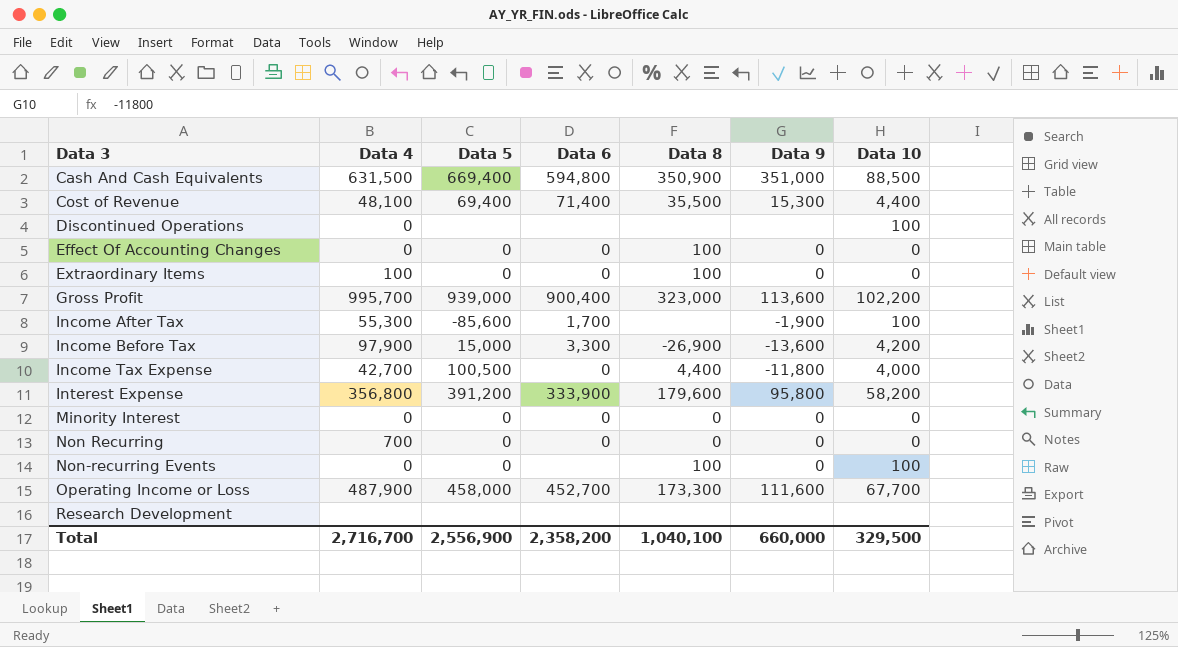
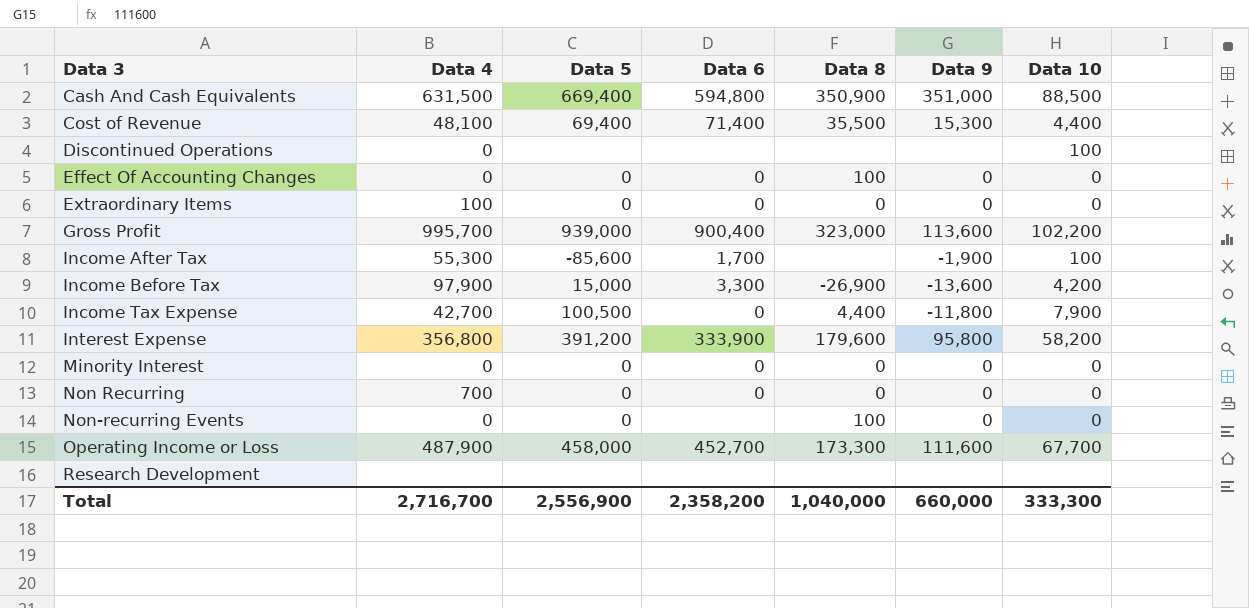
Extraordinary Items | Data 8: 100 -> 0
Income Tax Expense | Data 10: 4,000 -> 7,900
Non-recurring Events | Data 10: 100 -> 0
Total | Data 8: 1,040,100 -> 1,040,000
Total | Data 10: 329,500 -> 333,300

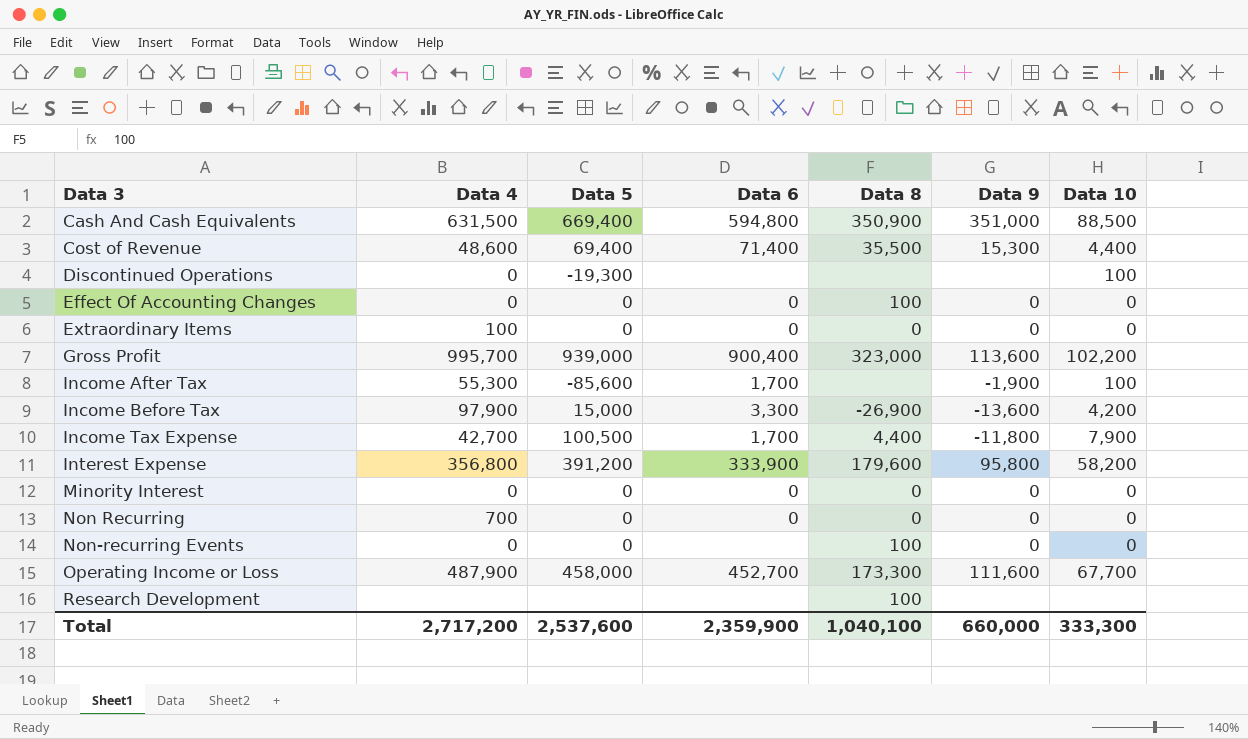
Cost of Revenue | Data 4: 48,100 -> 48,600
Discontinued Operations | Data 5: none -> -19,300
Income Tax Expense | Data 6: 0 -> 1,700
Research Development | Data 8: none -> 100
Total | Data 4: 2,716,700 -> 2,717,200
Total | Data 5: 2,556,900 -> 2,537,600
Total | Data 6: 2,358,200 -> 2,359,900
Total | Data 8: 1,040,000 -> 1,040,100

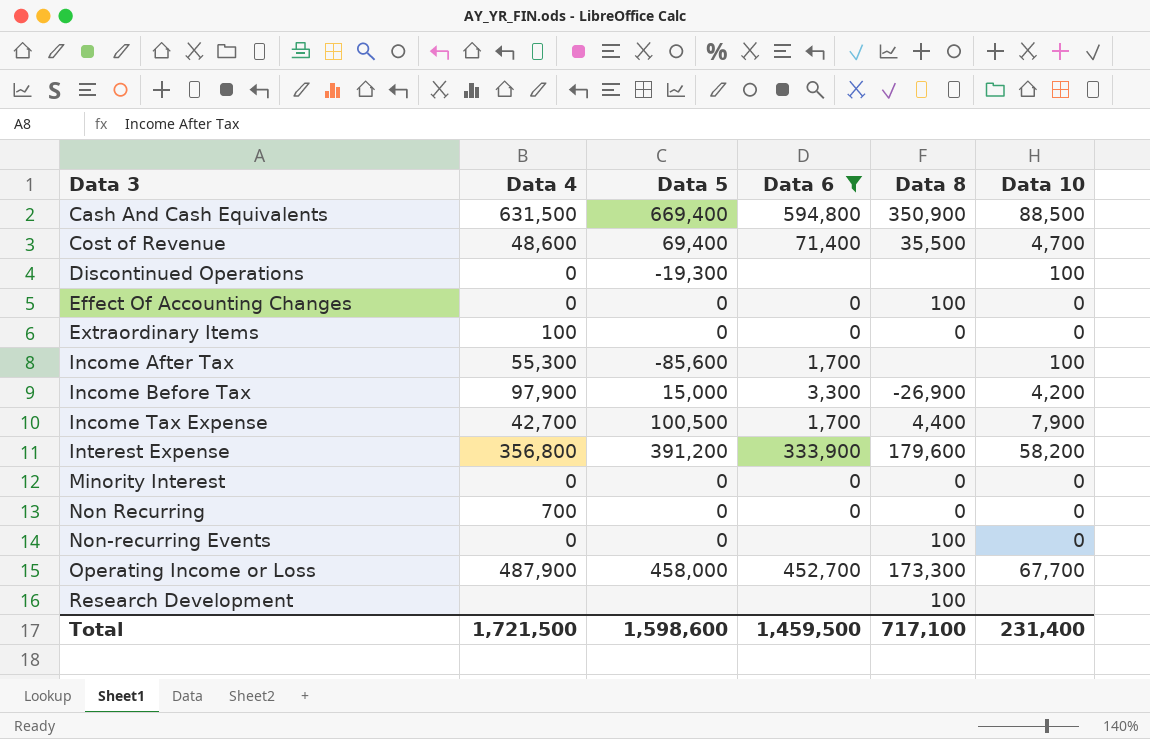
filter: none -> Data 6 != 900,400
column Data 9 | position: 6 -> none
Cost of Revenue | Data 10: 4,400 -> 4,700
Total | Data 4: 2,717,200 -> 1,721,500
Total | Data 5: 2,537,600 -> 1,598,600
Total | Data 6: 2,359,900 -> 1,459,500
Total | Data 8: 1,040,100 -> 717,100
Total | Data 10: 333,300 -> 231,400

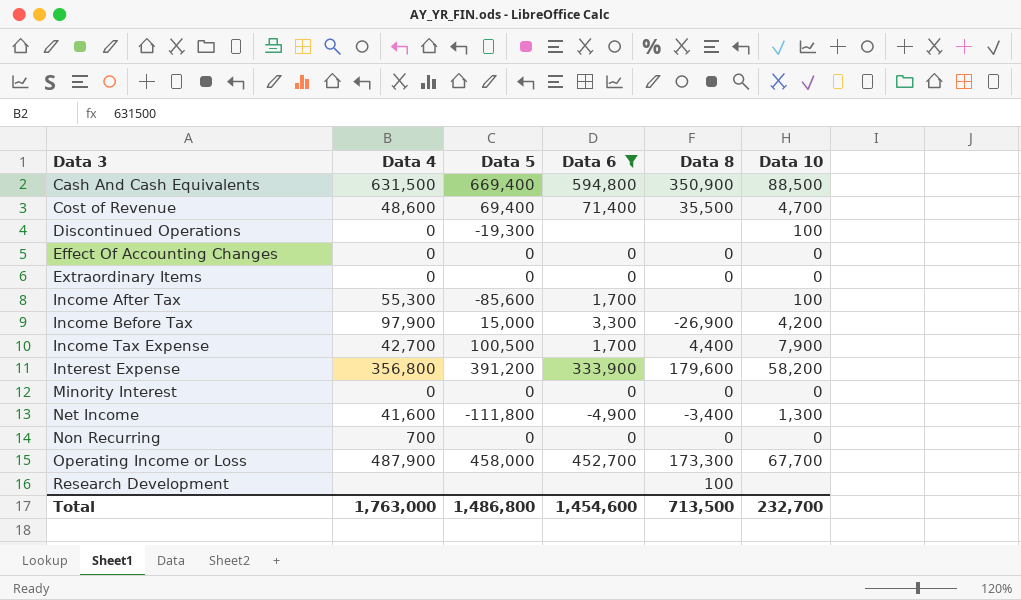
row Non-recurring Events: 0 | 0 | none | 100 | 0 -> none
Effect Of Accounting Changes | Data 8: 100 -> 0
Extraordinary Items | Data 4: 100 -> 0
row Net Income: none -> 41,600 | -111,800 | -4,900 | -3,400 | 1,300
Total | Data 4: 1,721,500 -> 1,763,000
Total | Data 5: 1,598,600 -> 1,486,800
Total | Data 6: 1,459,500 -> 1,454,600
Total | Data 8: 717,100 -> 713,500
Total | Data 10: 231,400 -> 232,700

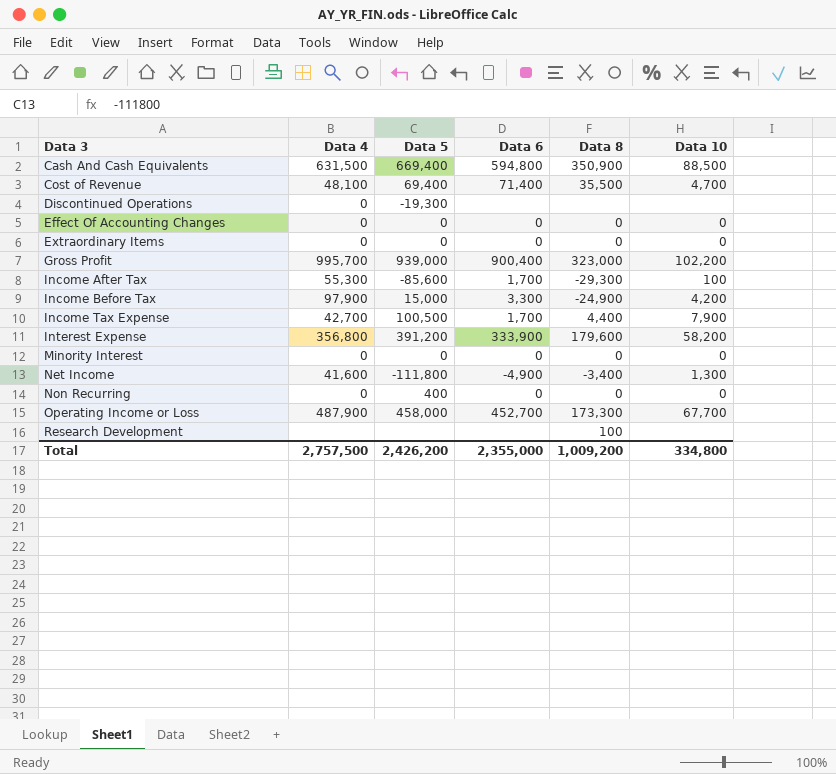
filter: Data 6 != 900,400 -> none
Cost of Revenue | Data 4: 48,600 -> 48,100
Discontinued Operations | Data 10: 100 -> none
Income After Tax | Data 8: none -> -29,300
Income Before Tax | Data 8: -26,900 -> -24,900
Non Recurring | Data 4: 700 -> 0
Non Recurring | Data 5: 0 -> 400
Total | Data 4: 1,763,000 -> 2,757,500
Total | Data 5: 1,486,800 -> 2,426,200
Total | Data 6: 1,454,600 -> 2,355,000
Total | Data 8: 713,500 -> 1,009,200
Total | Data 10: 232,700 -> 334,800

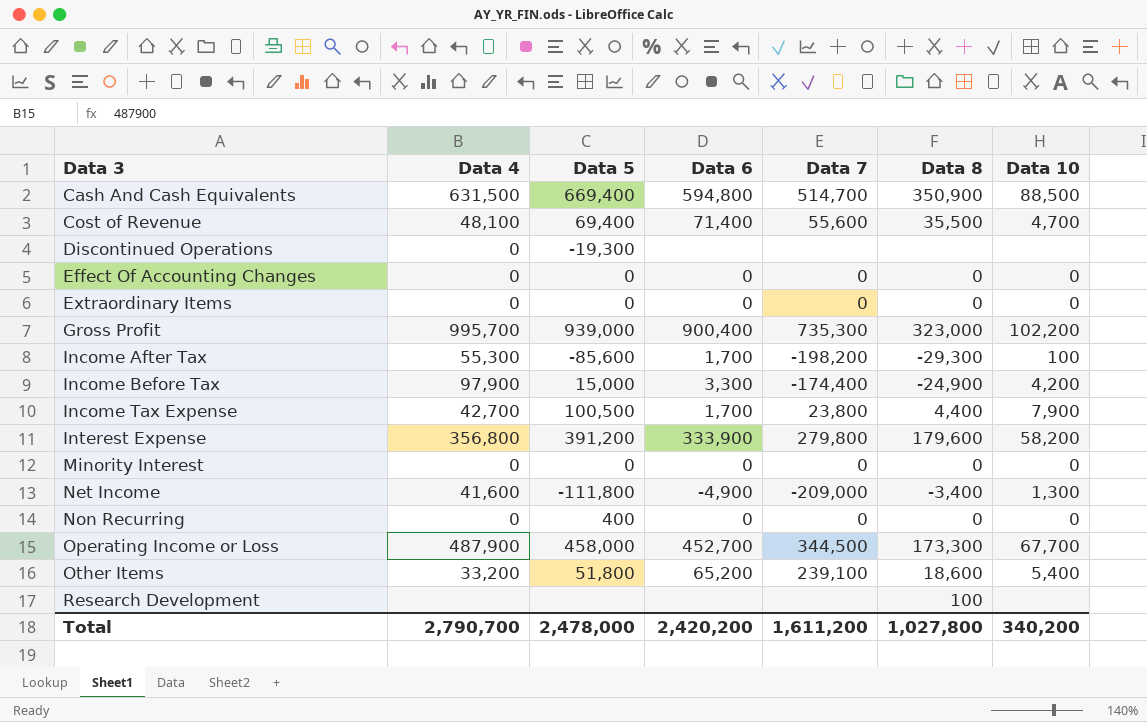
column Data 7 | position: none -> 5
row Other Items: none -> 33,200 | 51,800 | 65,200 | 239,100 | 18,600 | 5,400
Total | Data 4: 2,757,500 -> 2,790,700
Total | Data 5: 2,426,200 -> 2,478,000
Total | Data 6: 2,355,000 -> 2,420,200
Total | Data 8: 1,009,200 -> 1,027,800
Total | Data 10: 334,800 -> 340,200

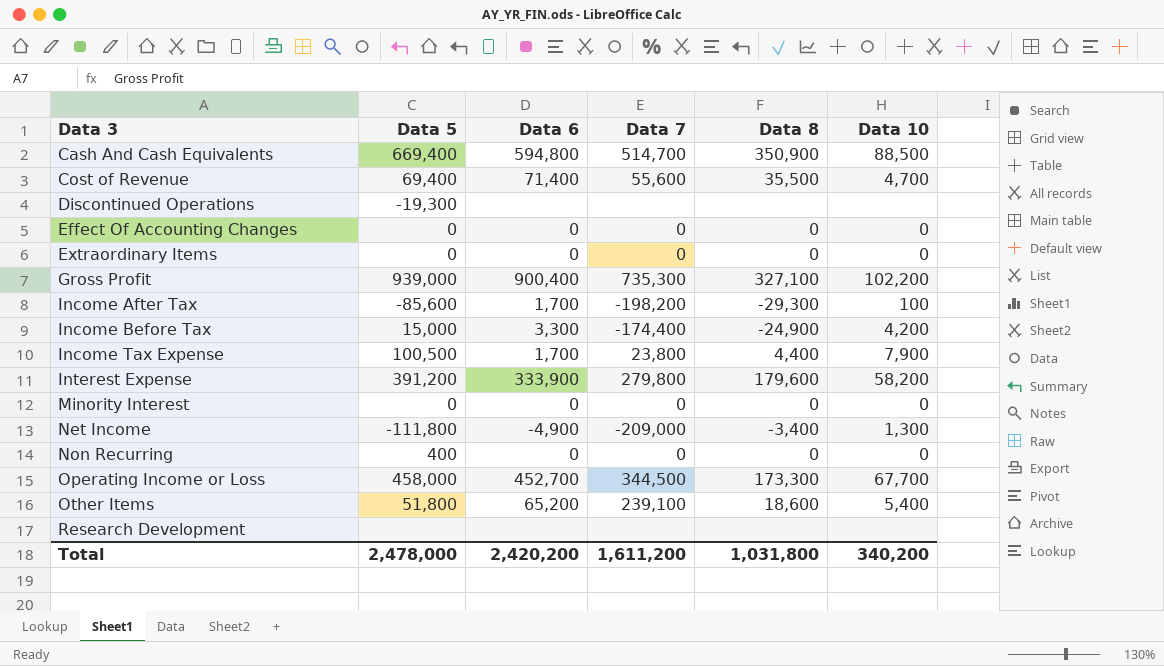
column Data 4 | position: 2 -> none
Gross Profit | Data 8: 323,000 -> 327,100
Research Development | Data 8: 100 -> none
Total | Data 8: 1,027,800 -> 1,031,800

